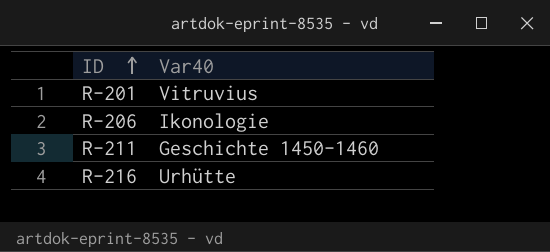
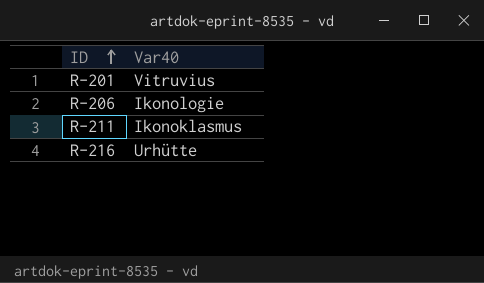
R-211 | Var40: Geschichte 1450-1460 -> Ikonoklasmus

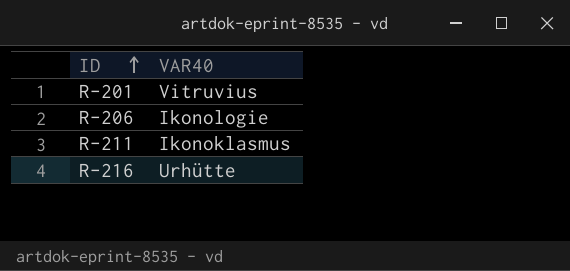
column name: Var40 -> VAR40

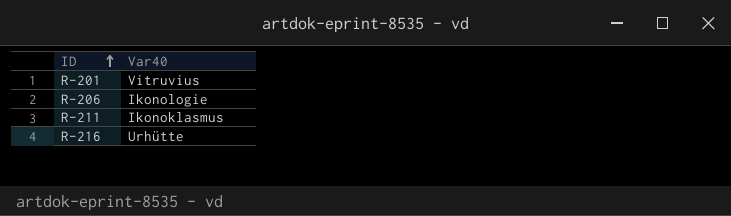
column name: VAR40 -> Var40

